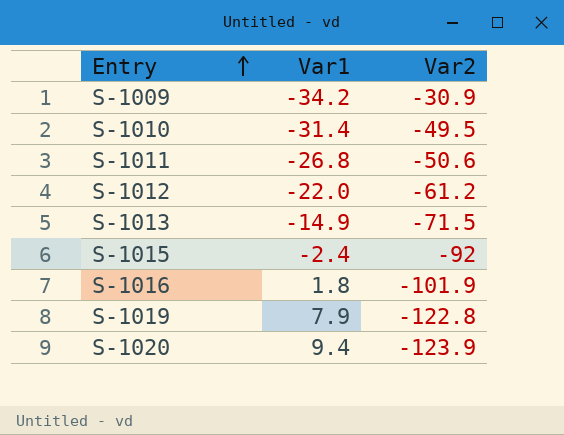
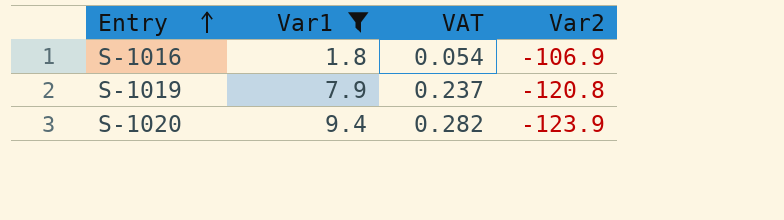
filter: none -> Var1 >= 1.8
column VAT | formula: none -> [Var1] * 0.03
S-1016 | Var2: -101.9 -> -106.9
S-1019 | Var2: -122.8 -> -120.8

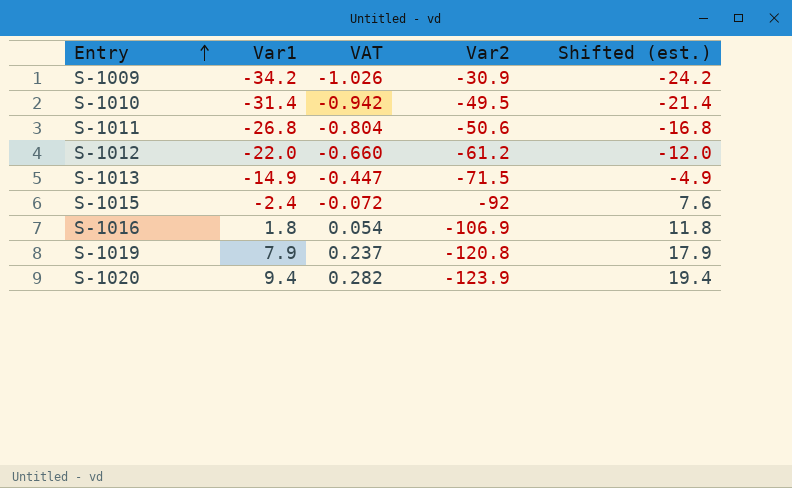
filter: Var1 >= 1.8 -> none
column Shifted (est.) | formula: none -> [Var1] + 10

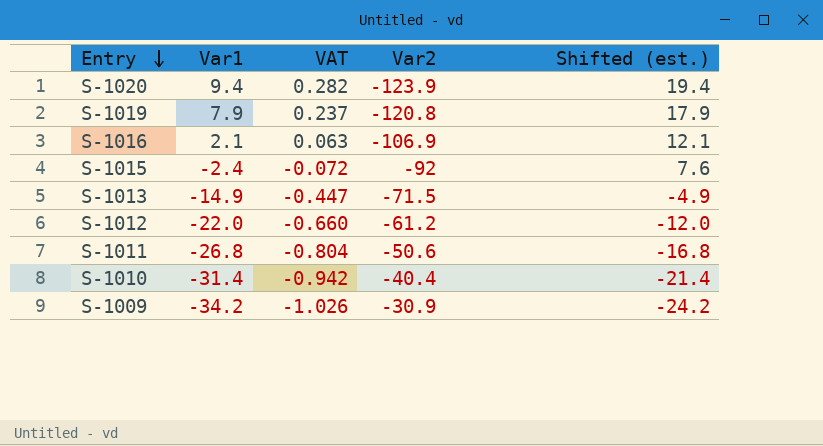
row order: Entry ascending -> Entry descending
S-1016 | Var1: 1.8 -> 2.1
S-1016 | VAT: 0.054 -> 0.063
S-1016 | Shifted (est.): 11.8 -> 12.1
S-1010 | Var2: -49.5 -> -40.4

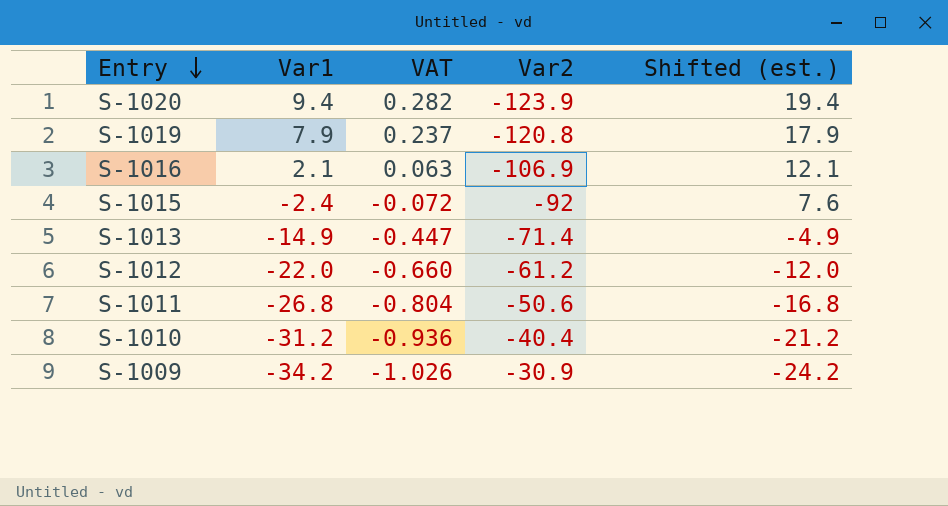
S-1013 | Var2: -71.5 -> -71.4
S-1010 | Var1: -31.4 -> -31.2
S-1010 | VAT: -0.942 -> -0.936
S-1010 | Shifted (est.): -21.4 -> -21.2

